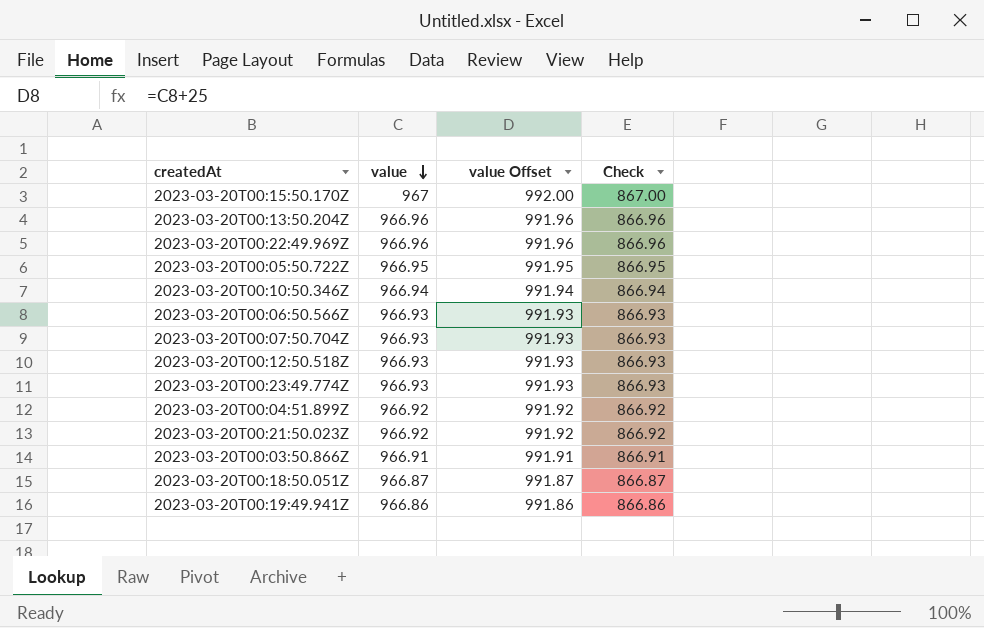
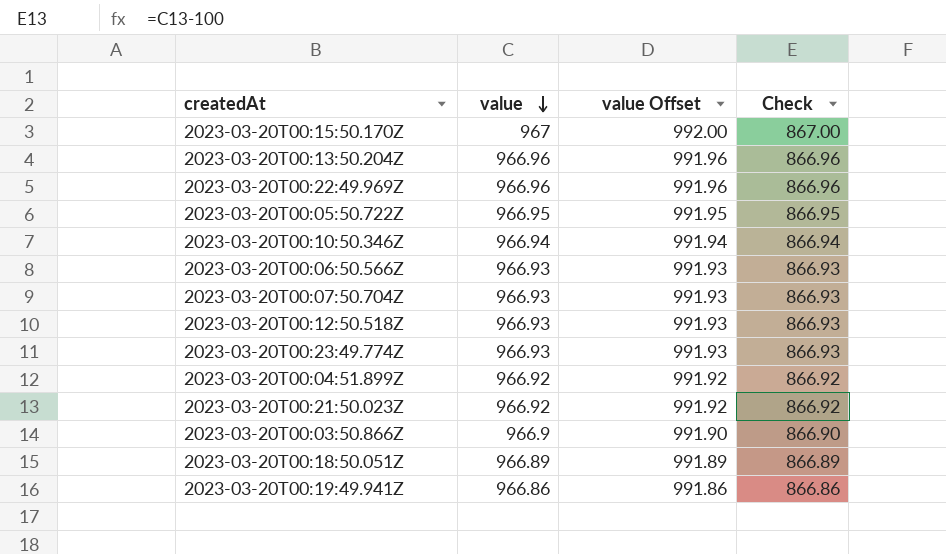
2023-03-20T00:03:50.866Z | value: 966.91 -> 966.9
2023-03-20T00:03:50.866Z | value Offset: 991.91 -> 991.90
2023-03-20T00:03:50.866Z | Check: 866.91 -> 866.90
2023-03-20T00:18:50.051Z | value: 966.87 -> 966.89
2023-03-20T00:18:50.051Z | value Offset: 991.87 -> 991.89
2023-03-20T00:18:50.051Z | Check: 866.87 -> 866.89

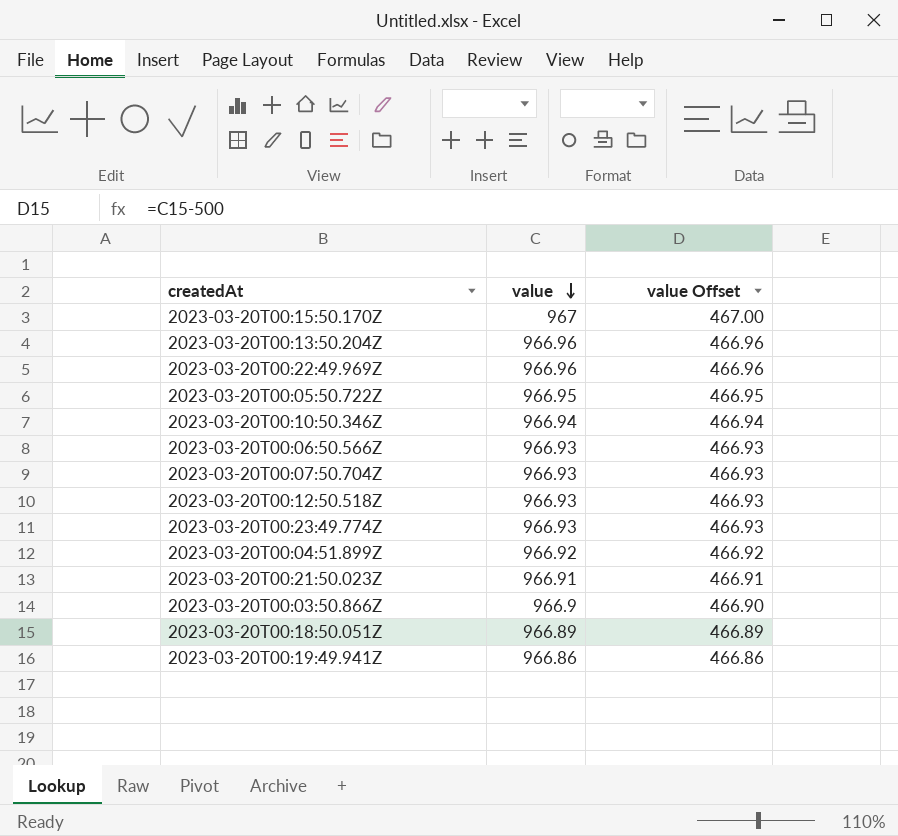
column Check | formula: [value] - 100 -> none
column value Offset | formula: [value] + 25 -> [value] - 500
2023-03-20T00:21:50.023Z | value: 966.92 -> 966.91

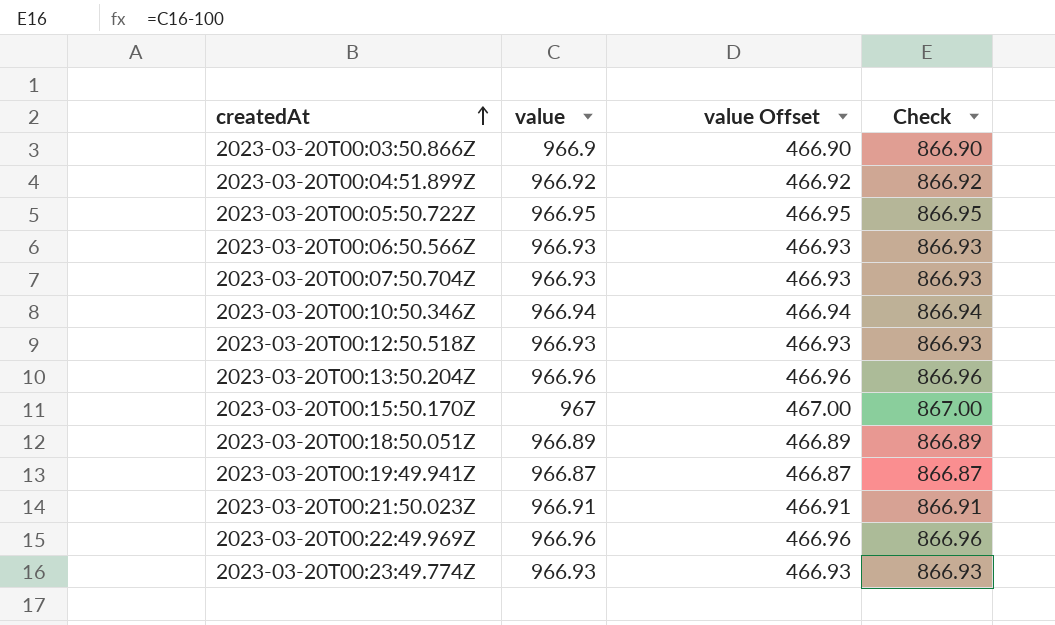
row order: value descending -> createdAt ascending
column Check | formula: none -> [value] - 100
2023-03-20T00:19:49.941Z | value: 966.86 -> 966.87
2023-03-20T00:19:49.941Z | value Offset: 466.86 -> 466.87

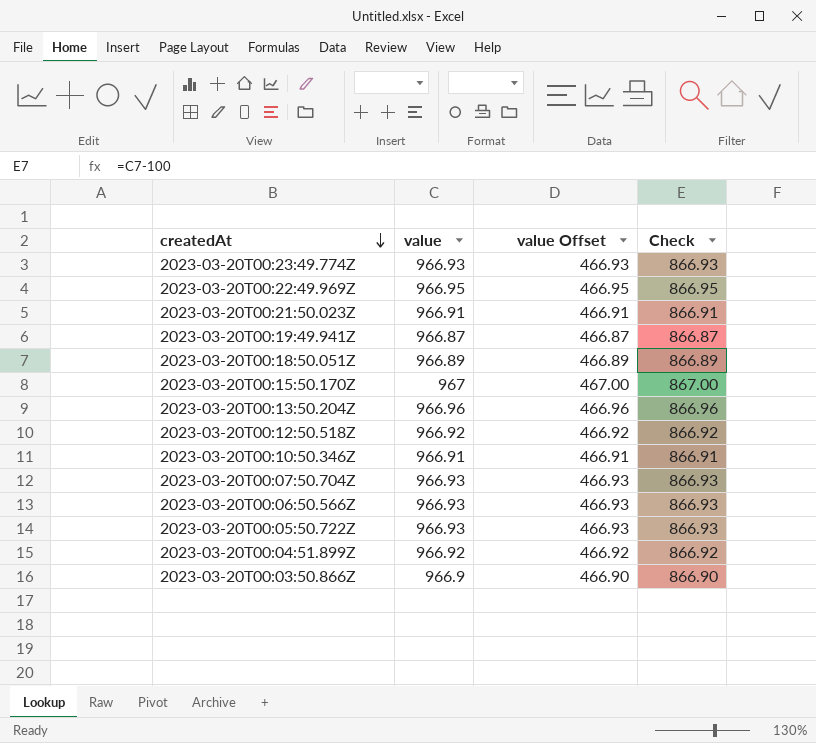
row order: createdAt ascending -> createdAt descending
2023-03-20T00:22:49.969Z | value: 966.96 -> 966.95
2023-03-20T00:22:49.969Z | value Offset: 466.96 -> 466.95
2023-03-20T00:22:49.969Z | Check: 866.96 -> 866.95
2023-03-20T00:12:50.518Z | value: 966.93 -> 966.92
2023-03-20T00:12:50.518Z | value Offset: 466.93 -> 466.92
2023-03-20T00:12:50.518Z | Check: 866.93 -> 866.92
2023-03-20T00:10:50.346Z | value: 966.94 -> 966.91
2023-03-20T00:10:50.346Z | value Offset: 466.94 -> 466.91
2023-03-20T00:10:50.346Z | Check: 866.94 -> 866.91
2023-03-20T00:05:50.722Z | value: 966.95 -> 966.93
2023-03-20T00:05:50.722Z | value Offset: 466.95 -> 466.93
2023-03-20T00:05:50.722Z | Check: 866.95 -> 866.93

